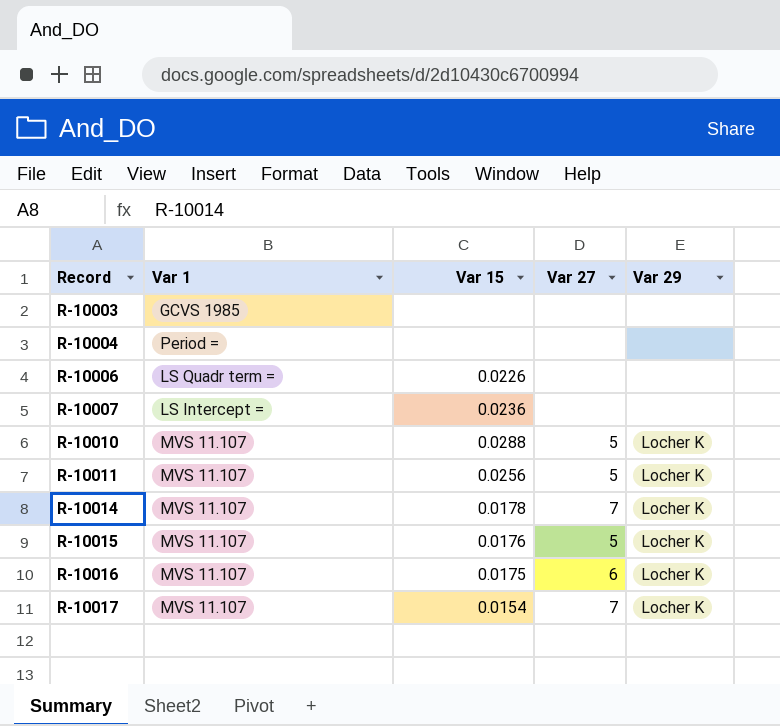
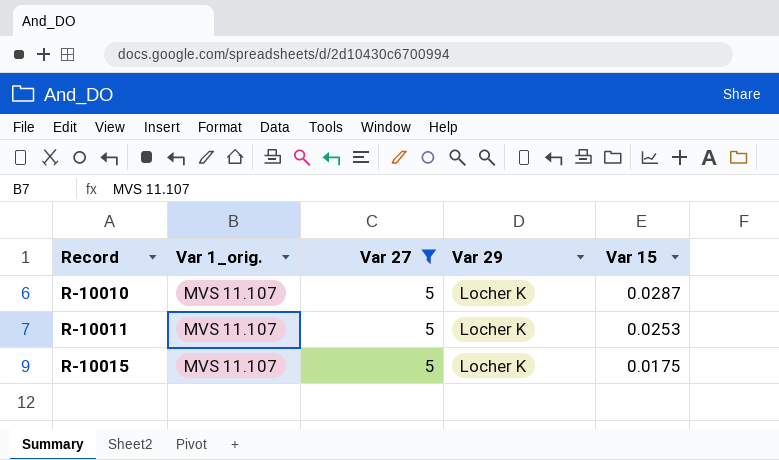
filter: none -> Var 27 = 5
column name: Var 1 -> Var 1_orig.
column Var 15 | position: 3 -> 5
R-10010 | Var 15: 0.0288 -> 0.0287
R-10011 | Var 15: 0.0256 -> 0.0253
R-10015 | Var 15: 0.0176 -> 0.0175

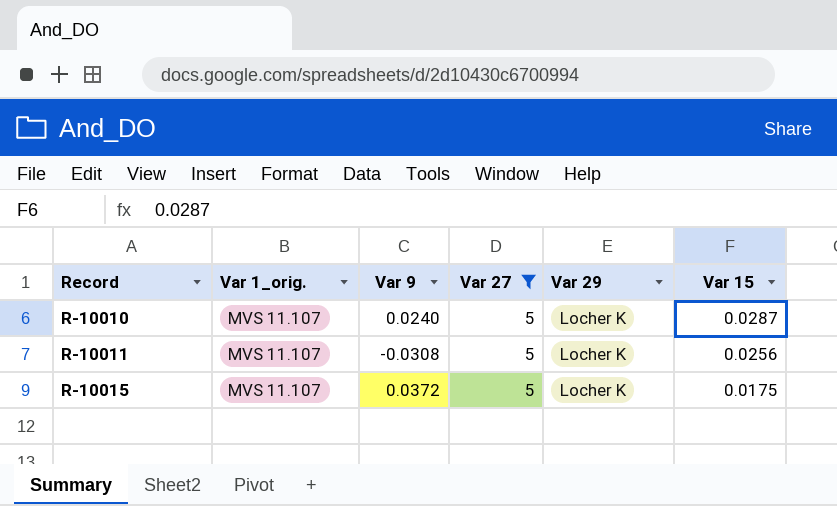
column Var 9 | position: none -> 3
R-10011 | Var 15: 0.0253 -> 0.0256

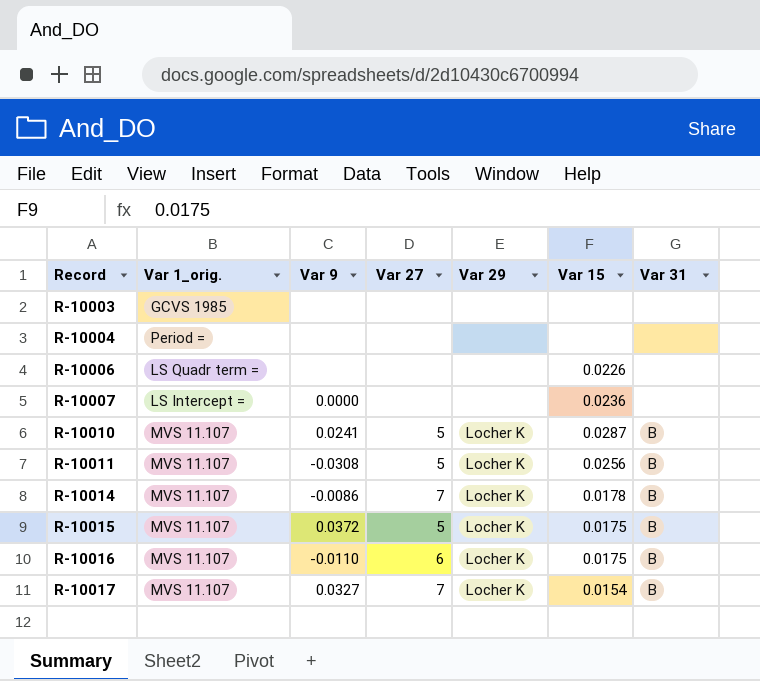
filter: Var 27 = 5 -> none
column Var 31 | position: none -> 7
R-10010 | Var 9: 0.0240 -> 0.0241

